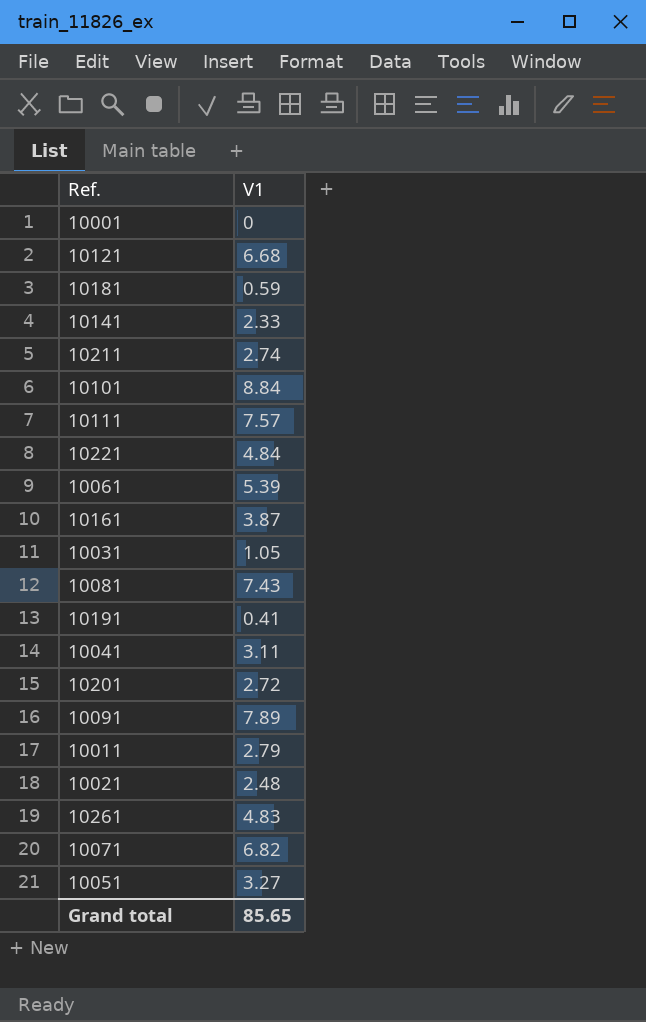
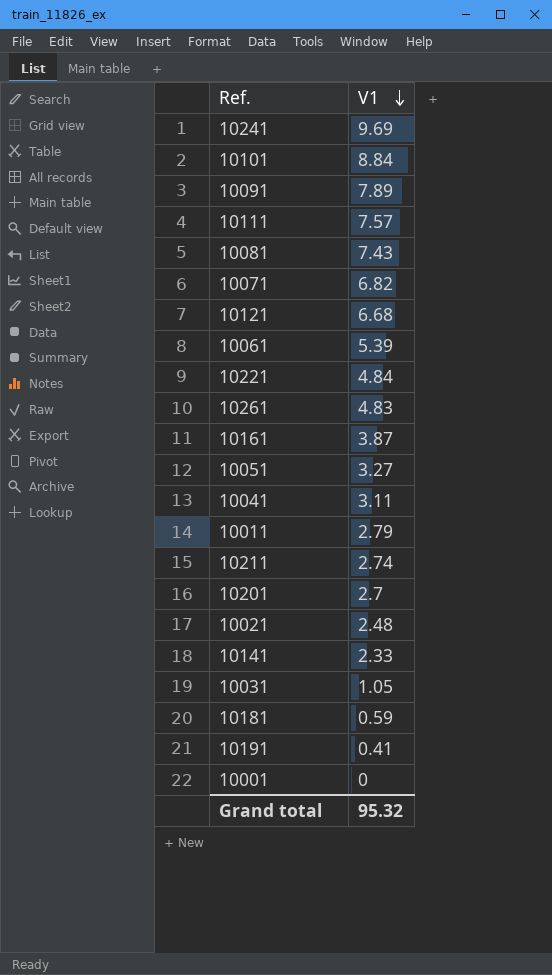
row order: none -> V1 descending
row 10241: none -> 9.69
10201 | V1: 2.72 -> 2.7
Grand total | V1: 85.65 -> 95.32

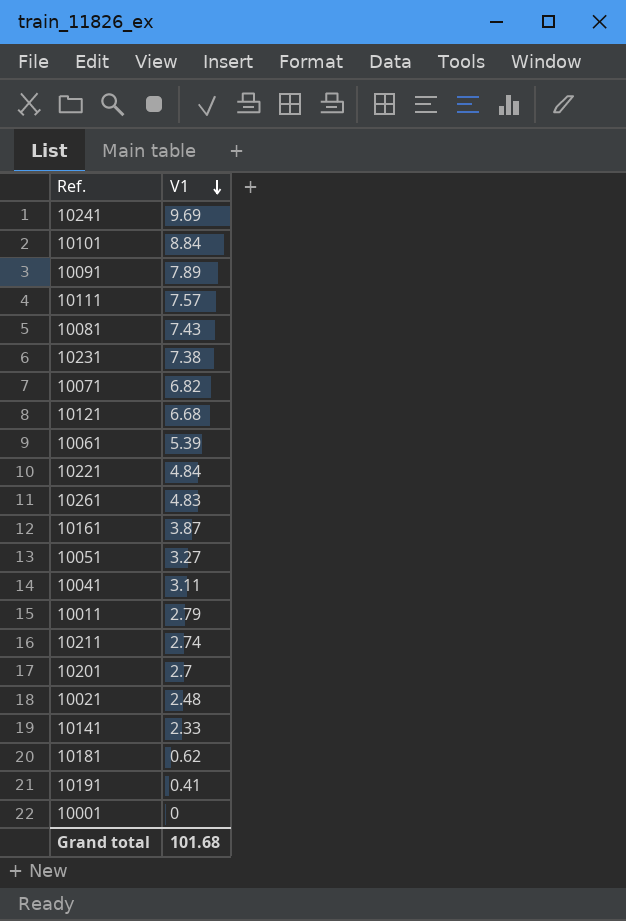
row 10031: 1.05 -> none
row 10231: none -> 7.38
10181 | V1: 0.59 -> 0.62
Grand total | V1: 95.32 -> 101.68

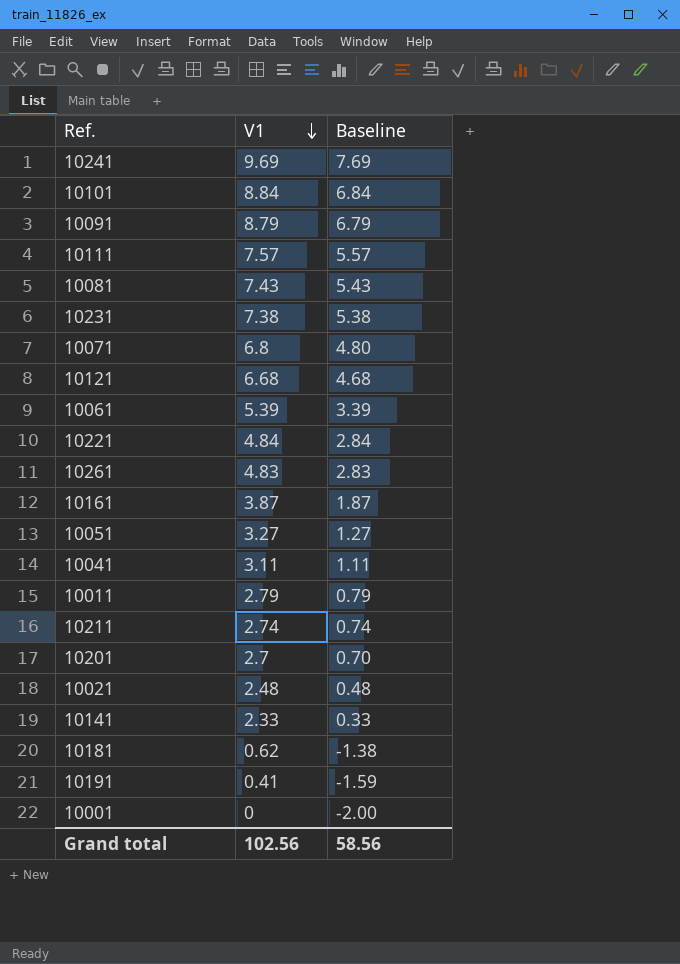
column Baseline | formula: none -> [V1] - 2
10091 | V1: 7.89 -> 8.79
10071 | V1: 6.82 -> 6.8
Grand total | V1: 101.68 -> 102.56

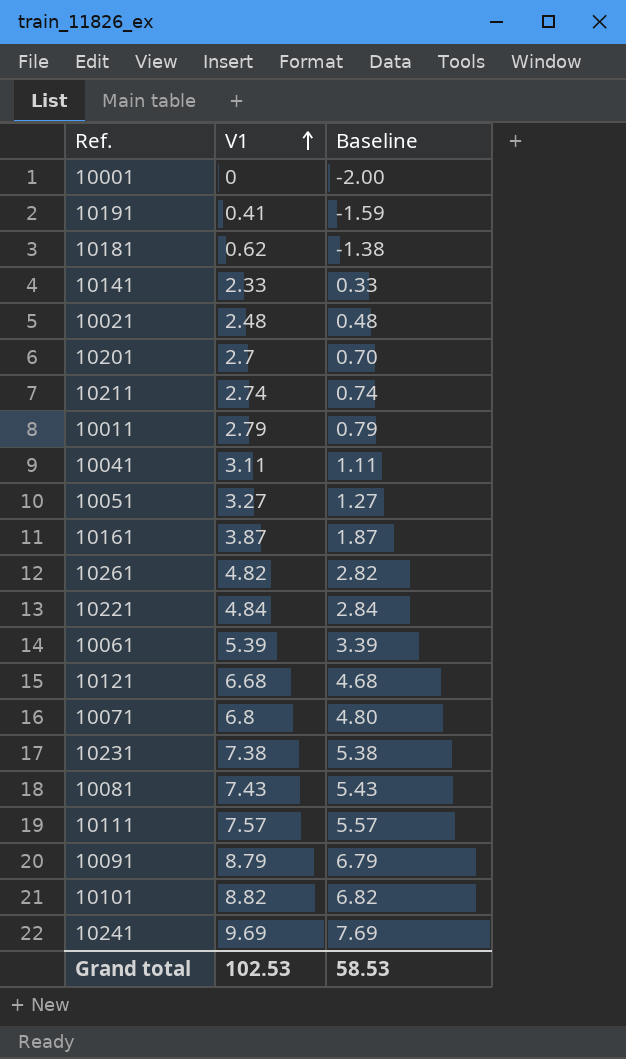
row order: V1 descending -> V1 ascending
10261 | V1: 4.83 -> 4.82
10261 | Baseline: 2.83 -> 2.82
10101 | V1: 8.84 -> 8.82
10101 | Baseline: 6.84 -> 6.82
Grand total | V1: 102.56 -> 102.53
Grand total | Baseline: 58.56 -> 58.53

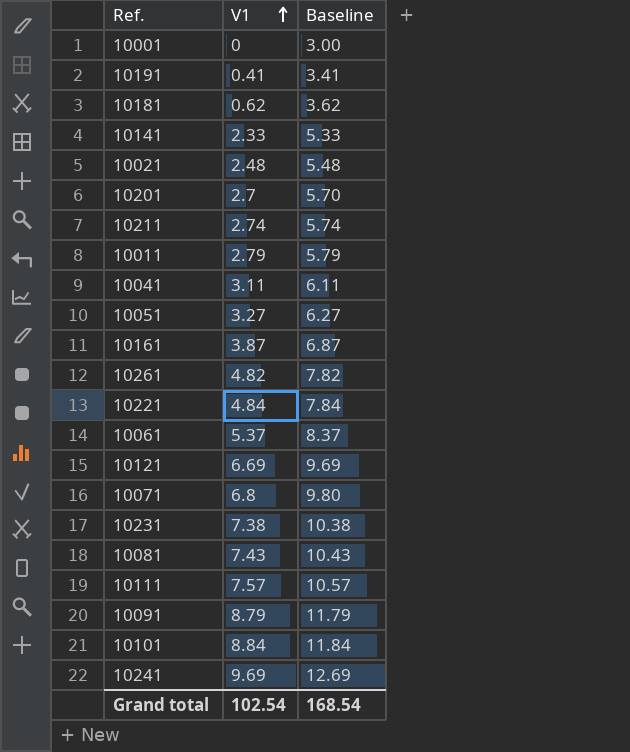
column Baseline | formula: [V1] - 2 -> [V1] + 3
10061 | V1: 5.39 -> 5.37
10121 | V1: 6.68 -> 6.69
10101 | V1: 8.82 -> 8.84
Grand total | V1: 102.53 -> 102.54
Grand total | Baseline: 58.53 -> 168.54

